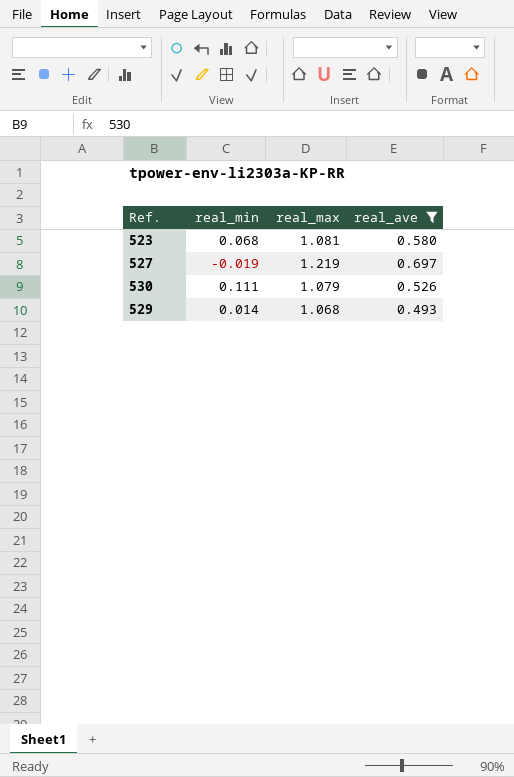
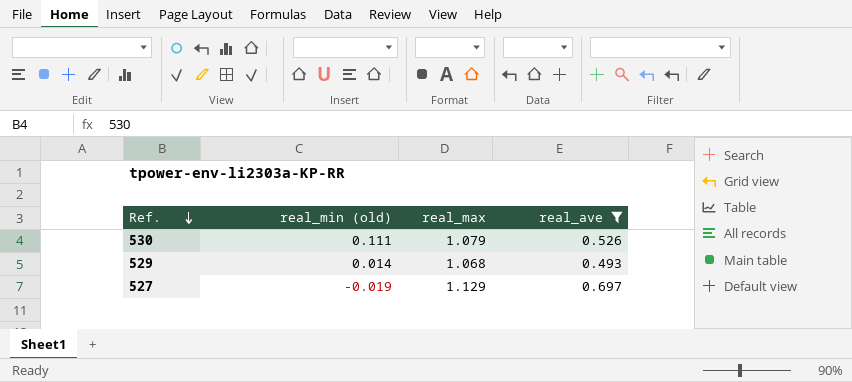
row order: none -> Ref. descending
column name: real_min -> real_min (old)
row 523: 0.068 | 1.081 | 0.580 -> none
527 | real_max: 1.219 -> 1.129

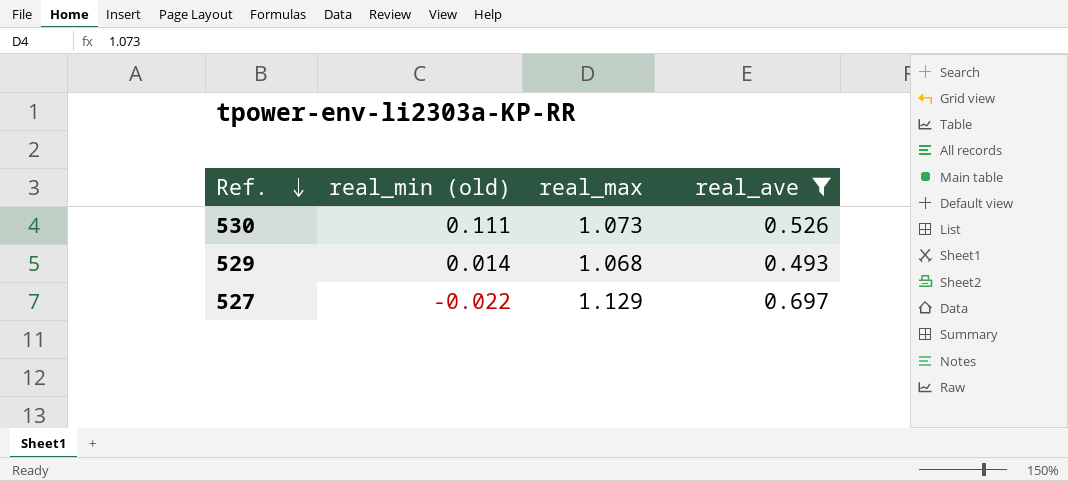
530 | real_max: 1.079 -> 1.073
527 | real_min (old): -0.019 -> -0.022

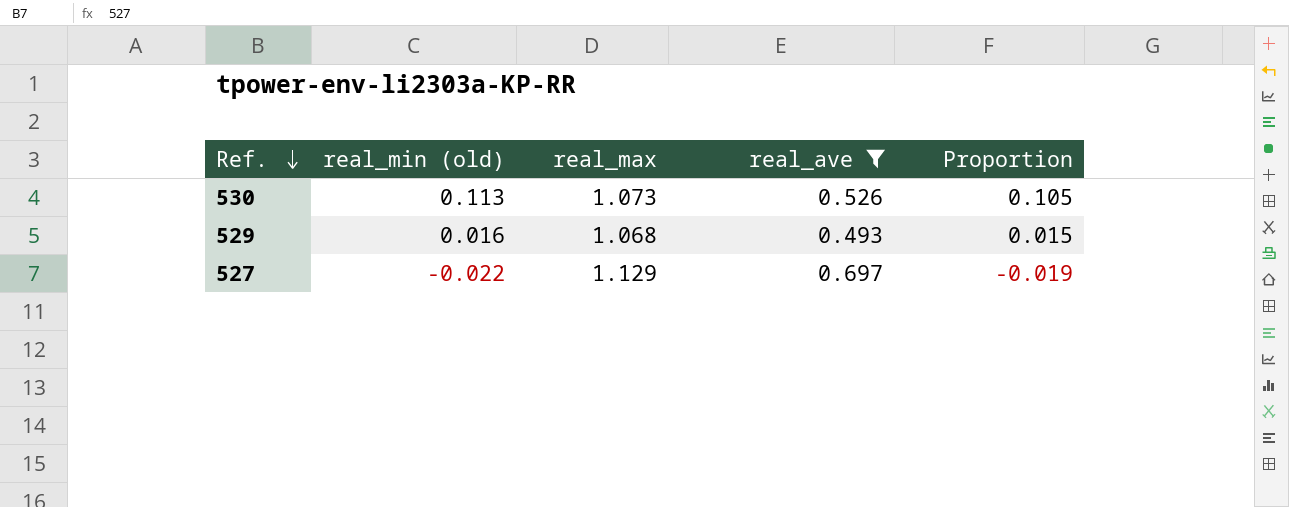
column Proportion | formula: none -> [real_min (old)] / [real_max]
530 | real_min (old): 0.111 -> 0.113
529 | real_min (old): 0.014 -> 0.016

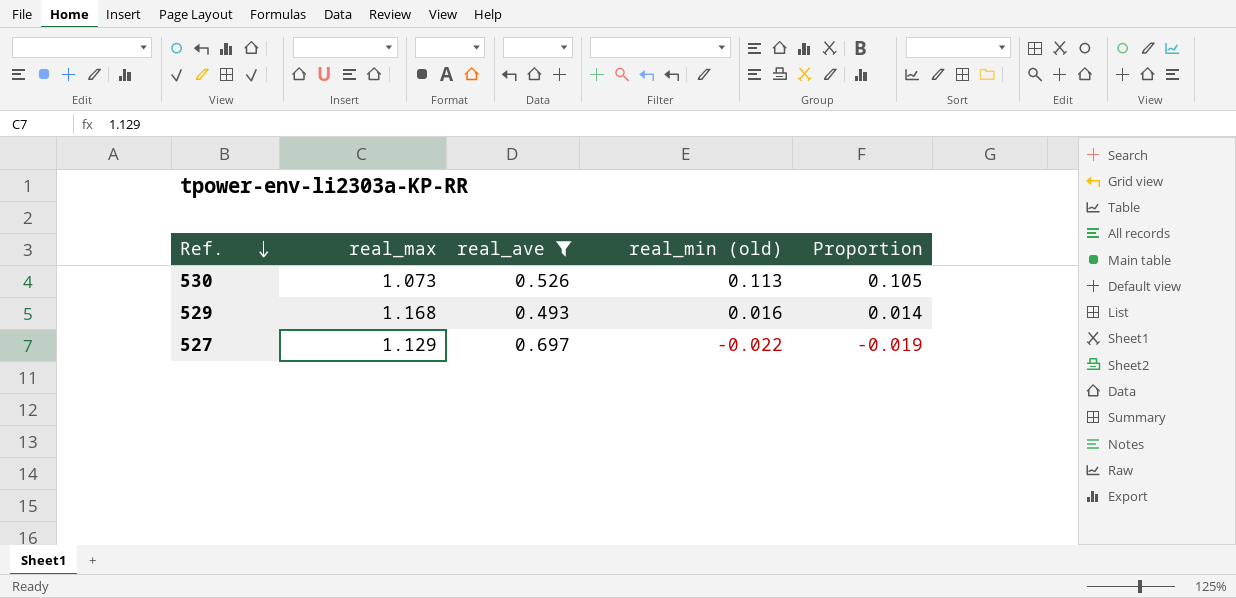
column real_min (old) | position: 2 -> 4
529 | real_max: 1.068 -> 1.168
529 | Proportion: 0.015 -> 0.014

